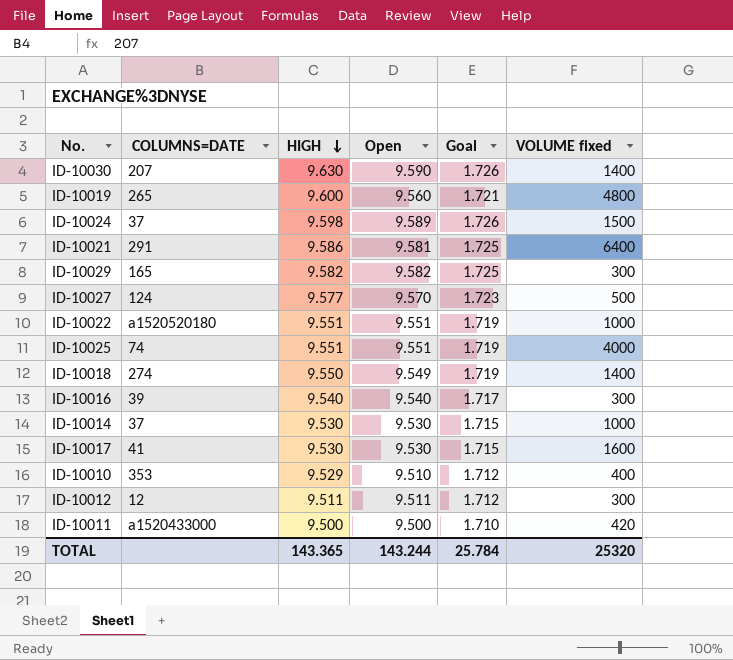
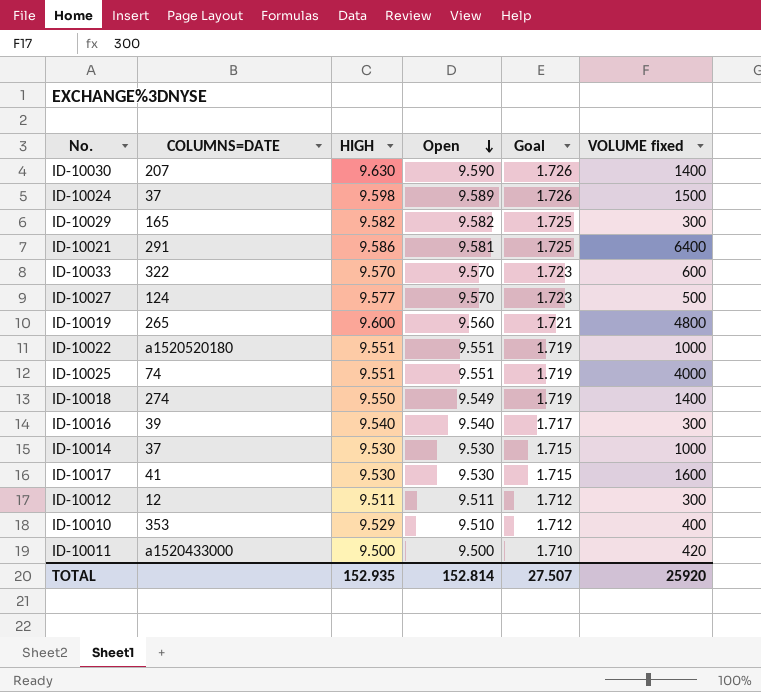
row order: HIGH descending -> Open descending
row ID-10033: none -> 322 | 9.570 | 9.570 | 1.723 | 600
TOTAL | HIGH: 143.365 -> 152.935
TOTAL | Open: 143.244 -> 152.814
TOTAL | Goal: 25.784 -> 27.507
TOTAL | VOLUME fixed: 25320 -> 25920

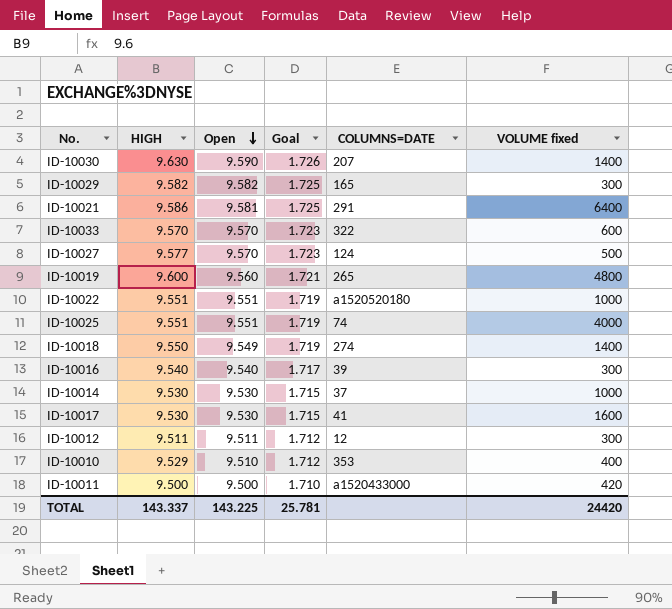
column COLUMNS=DATE | position: 2 -> 5
row ID-10024: 37 | 9.598 | 9.589 | 1.726 | 1500 -> none
TOTAL | HIGH: 152.935 -> 143.337
TOTAL | Open: 152.814 -> 143.225
TOTAL | Goal: 27.507 -> 25.781
TOTAL | VOLUME fixed: 25920 -> 24420

